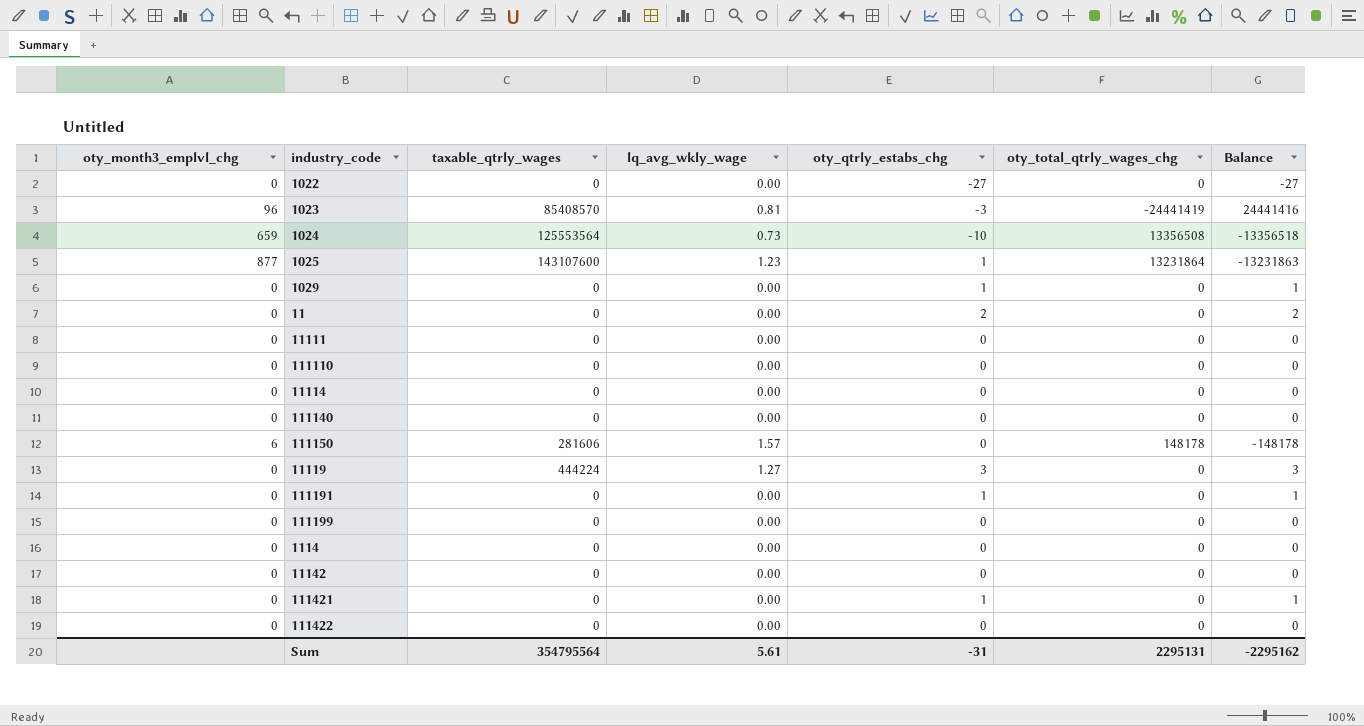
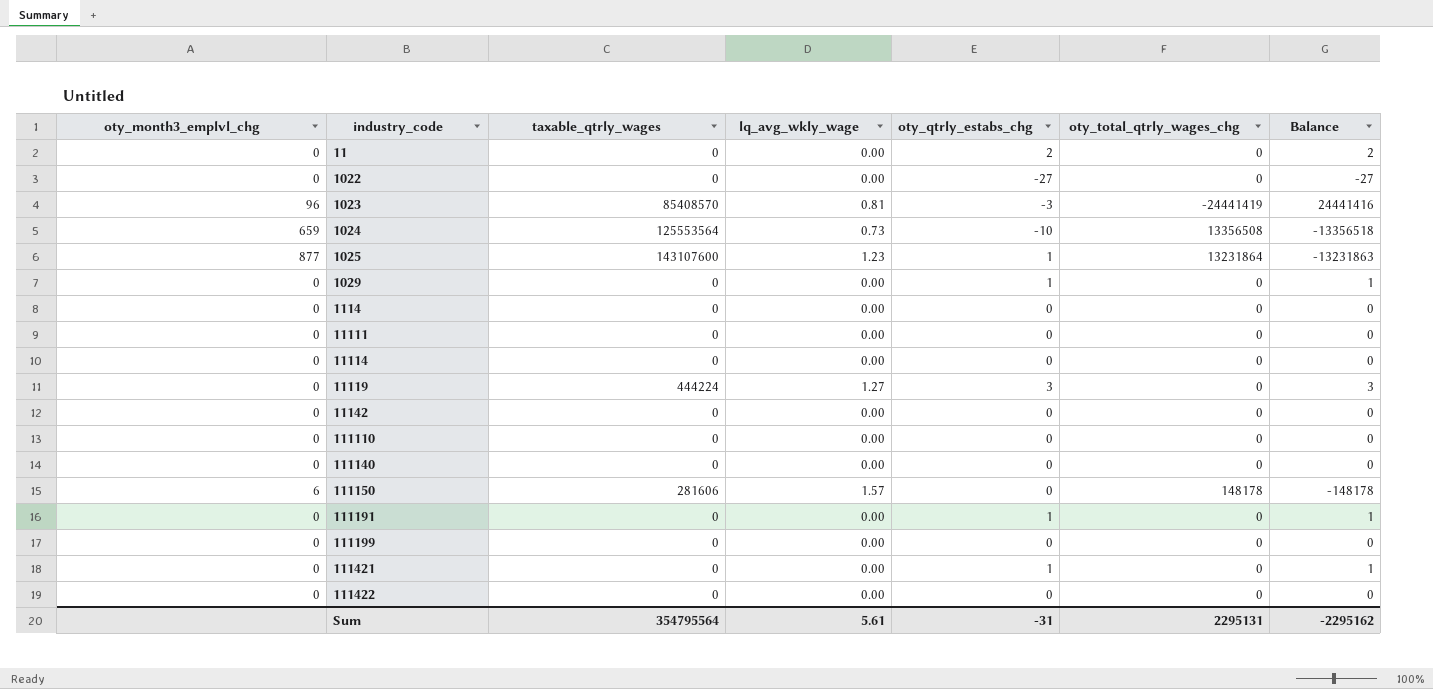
row order: none -> industry_code ascending

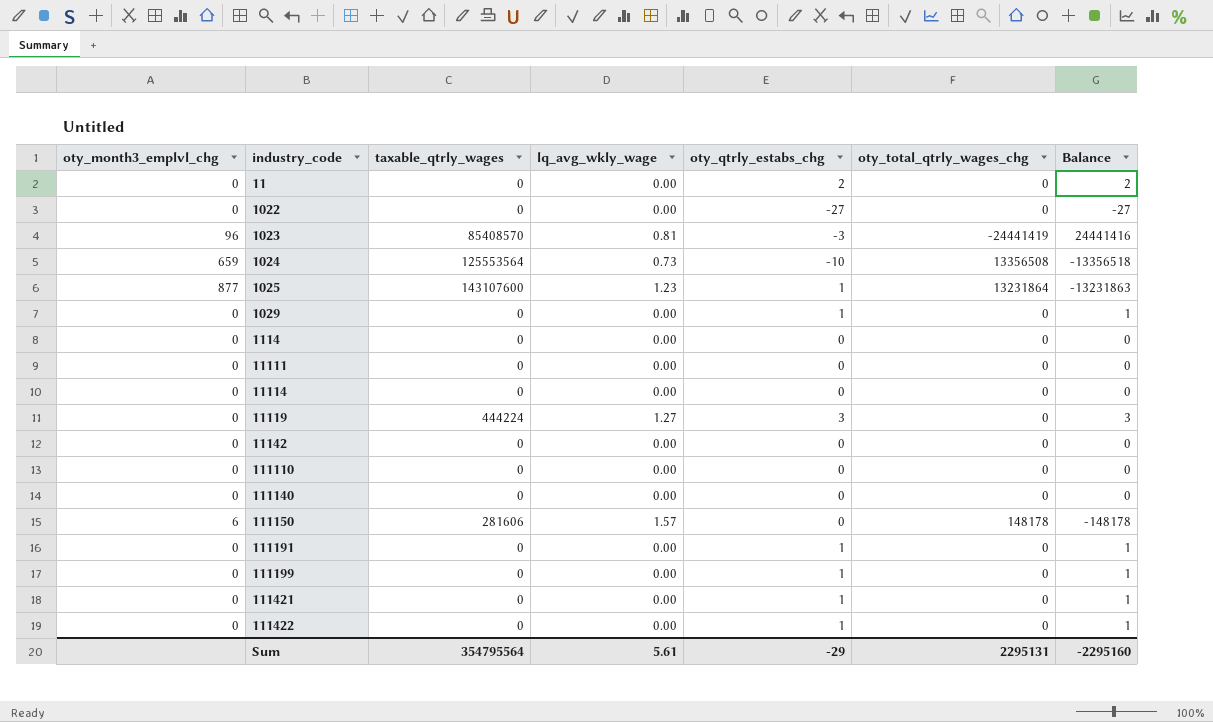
111199 | oty_qtrly_estabs_chg: 0 -> 1
111199 | Balance: 0 -> 1
111422 | oty_qtrly_estabs_chg: 0 -> 1
111422 | Balance: 0 -> 1
Sum | oty_qtrly_estabs_chg: -31 -> -29
Sum | Balance: -2295162 -> -2295160

